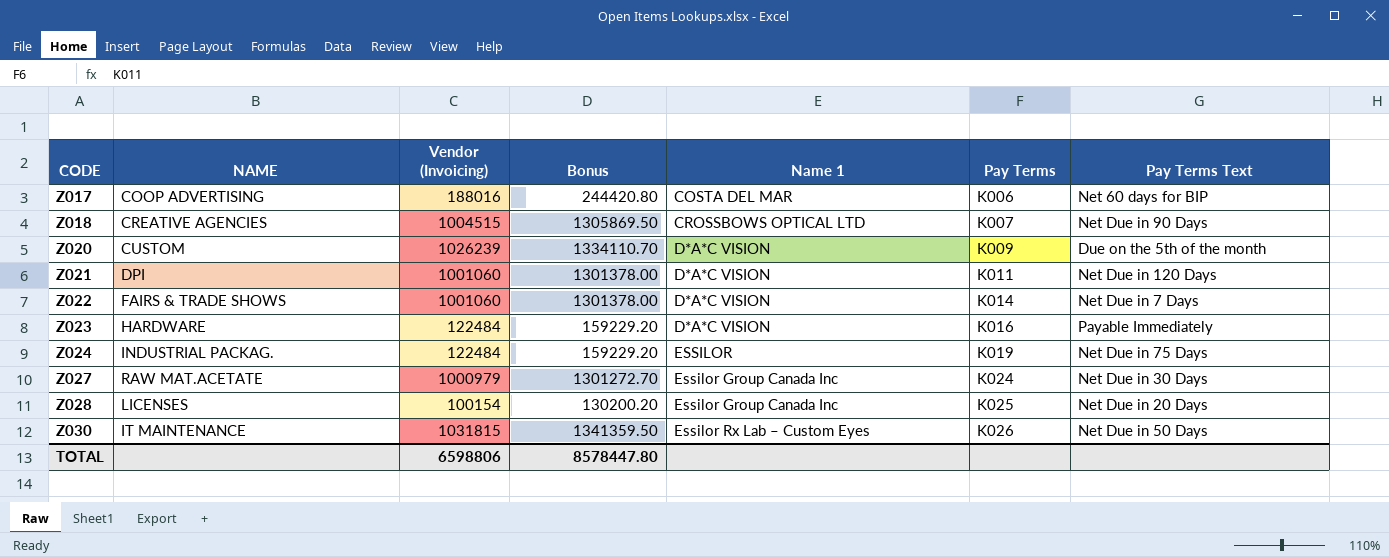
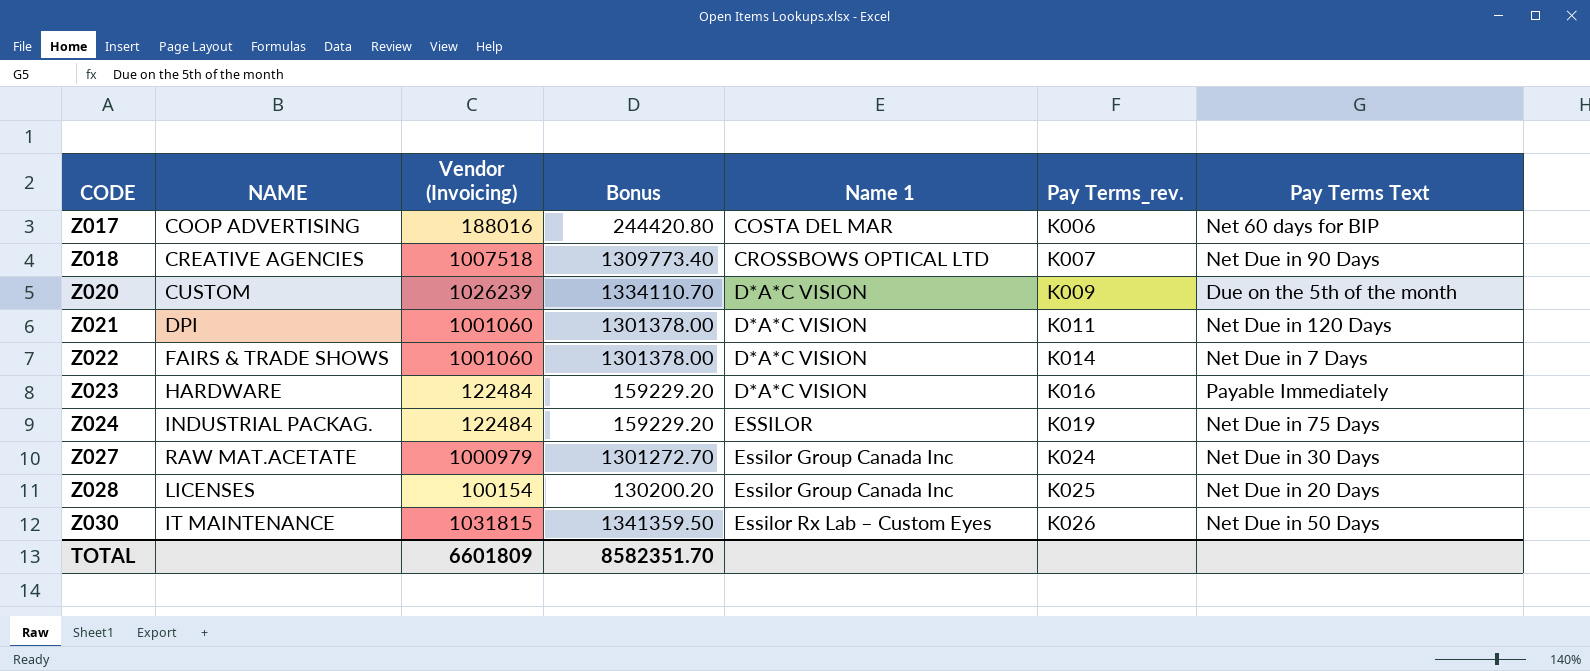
column name: Pay Terms -> Pay Terms_rev.
Z018 | Vendor (Invoicing): 1004515 -> 1007518
Z018 | Bonus: 1305869.50 -> 1309773.40
TOTAL | Vendor (Invoicing): 6598806 -> 6601809
TOTAL | Bonus: 8578447.80 -> 8582351.70

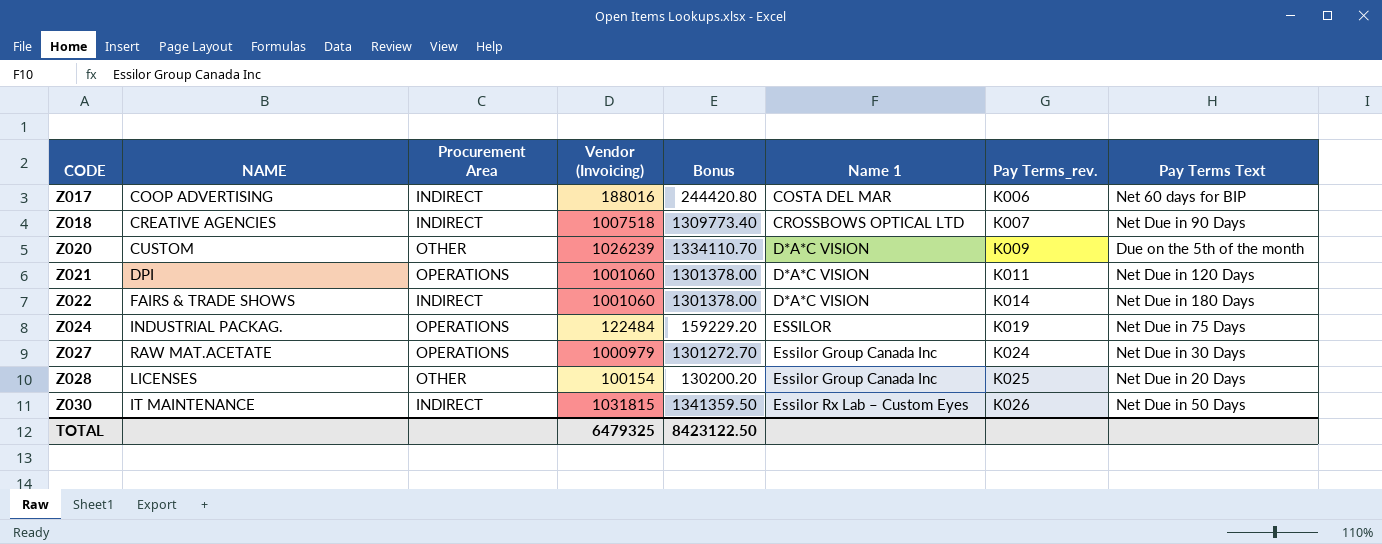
column Procurement Area | position: none -> 3
row Z023: HARDWARE | 122484 | 159229.20 | D*A*C VISION | K016 | Payable Immediately -> none
Z022 | Pay Terms Text: Net Due in 7 Days -> Net Due in 180 Days
TOTAL | Vendor (Invoicing): 6601809 -> 6479325
TOTAL | Bonus: 8582351.70 -> 8423122.50

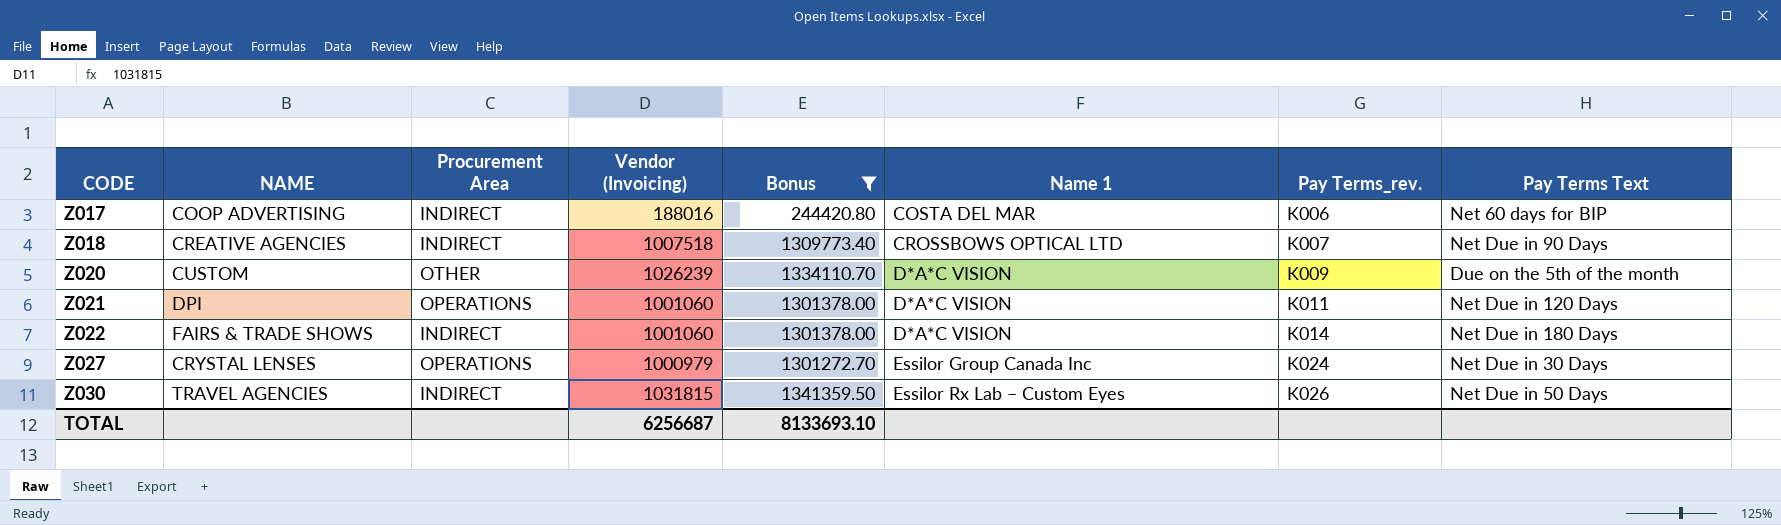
filter: none -> Bonus >= 244420.80
Z027 | NAME: RAW MAT.ACETATE -> CRYSTAL LENSES
Z030 | NAME: IT MAINTENANCE -> TRAVEL AGENCIES
TOTAL | Vendor (Invoicing): 6479325 -> 6256687
TOTAL | Bonus: 8423122.50 -> 8133693.10

